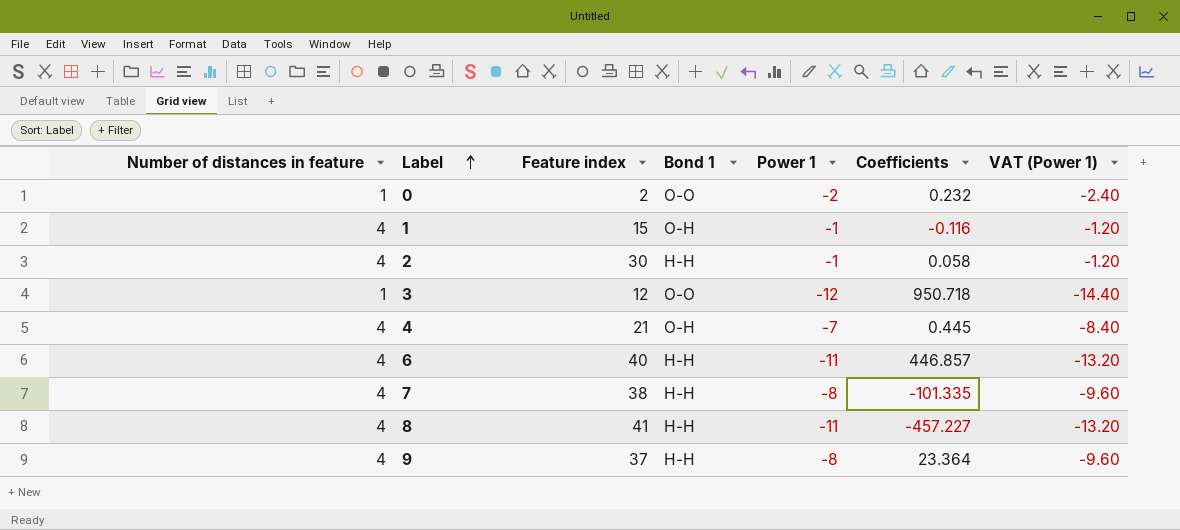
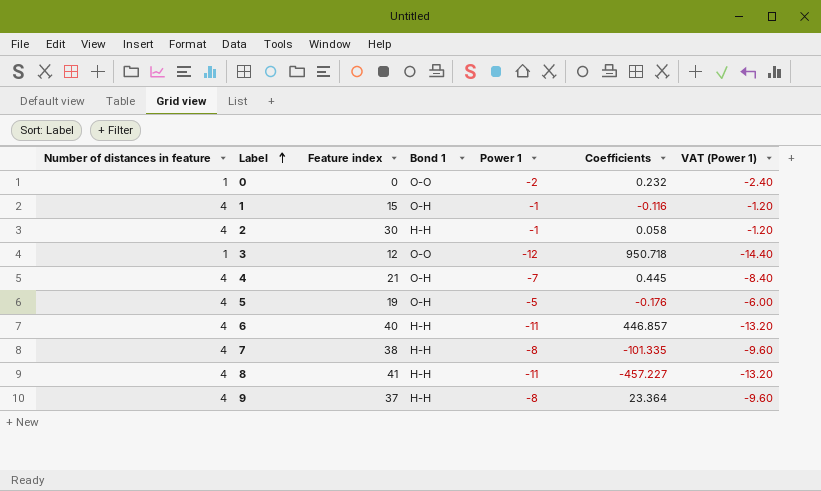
0 | Feature index: 2 -> 0
row 5: none -> 4 | 19 | O-H | -5 | -0.176 | -6.00

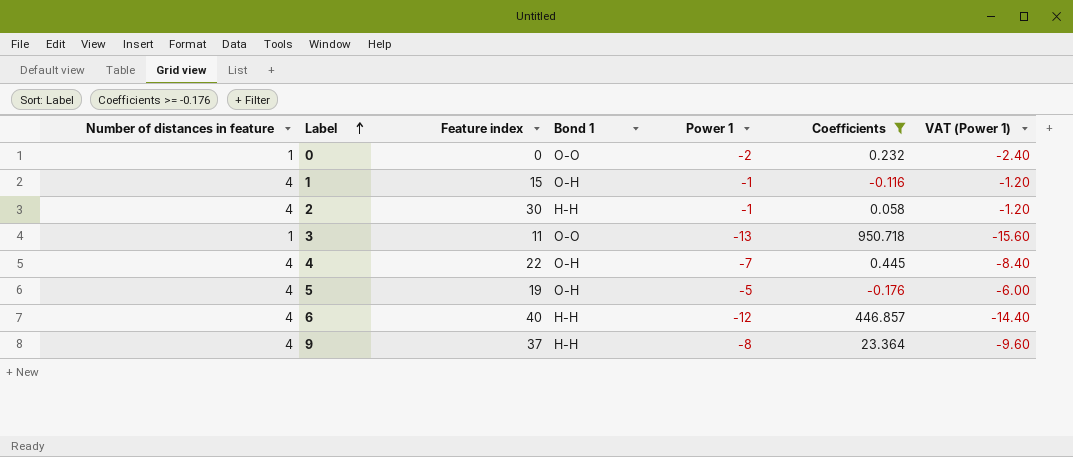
filter: none -> Coefficients >= -0.176
3 | Feature index: 12 -> 11
3 | Power 1: -12 -> -13
3 | VAT (Power 1): -14.40 -> -15.60
4 | Feature index: 21 -> 22
6 | Power 1: -11 -> -12
6 | VAT (Power 1): -13.20 -> -14.40

